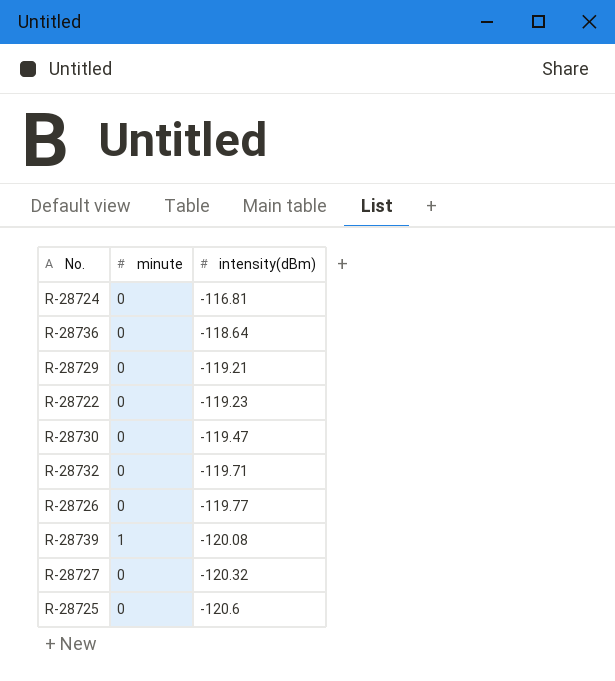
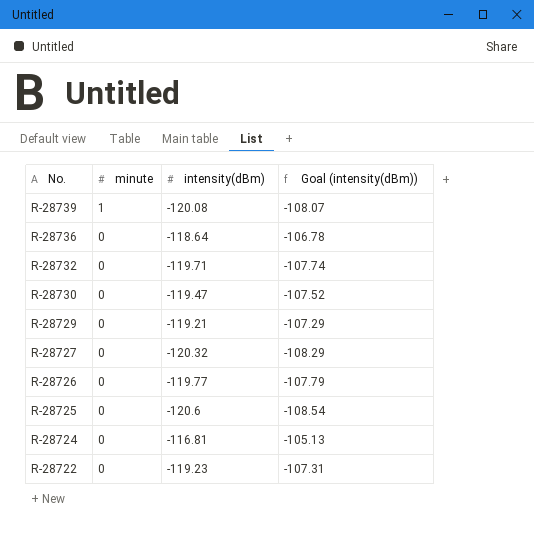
row order: intensity(dBm) descending -> No. descending
column Goal (intensity(dBm)) | formula: none -> [intensity(dBm)] * 0.9

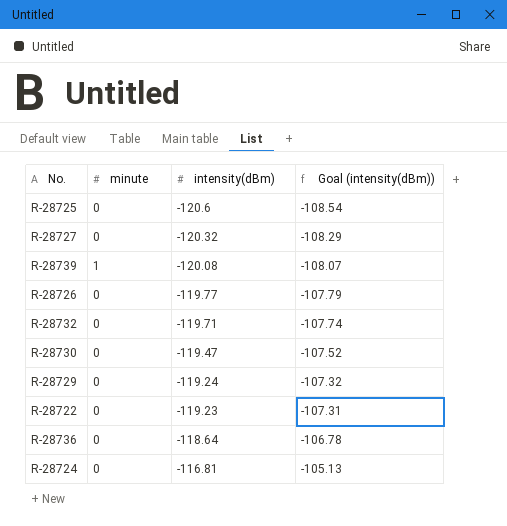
row order: No. descending -> intensity(dBm) ascending
R-28729 | intensity(dBm): -119.21 -> -119.24
R-28729 | Goal (intensity(dBm)): -107.29 -> -107.32

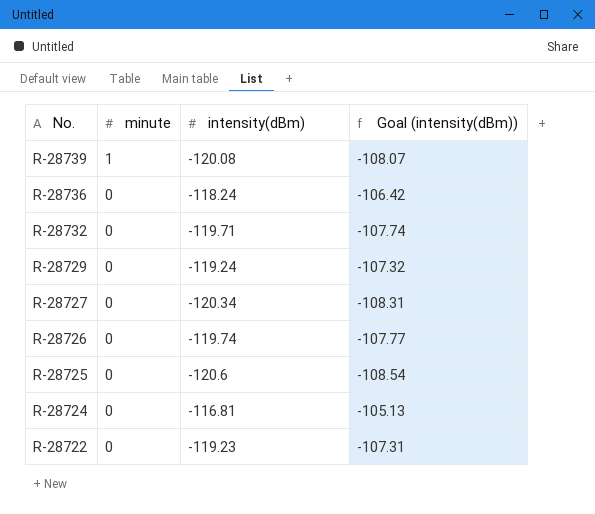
row order: intensity(dBm) ascending -> No. descending
row R-28730: 0 | -119.47 | -107.52 -> none
R-28736 | intensity(dBm): -118.64 -> -118.24
R-28736 | Goal (intensity(dBm)): -106.78 -> -106.42
R-28727 | intensity(dBm): -120.32 -> -120.34
R-28727 | Goal (intensity(dBm)): -108.29 -> -108.31
R-28726 | intensity(dBm): -119.77 -> -119.74
R-28726 | Goal (intensity(dBm)): -107.79 -> -107.77

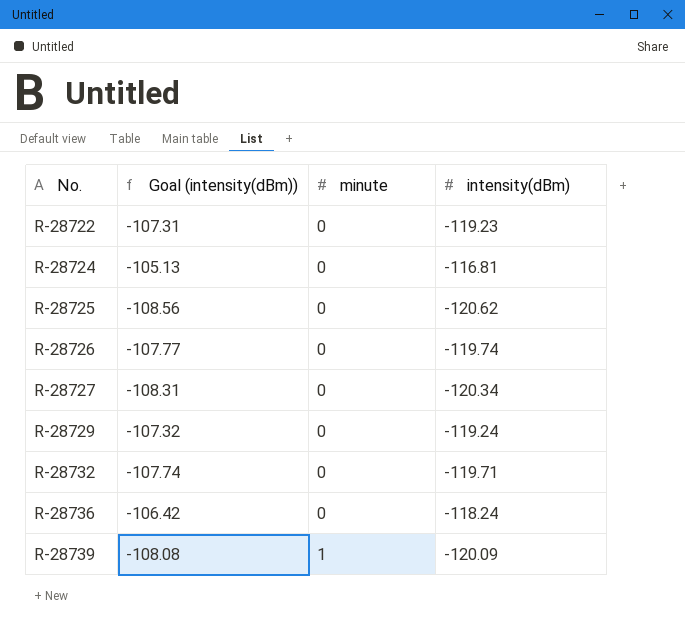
row order: No. descending -> No. ascending
column Goal (intensity(dBm)) | position: 4 -> 2
R-28725 | Goal (intensity(dBm)): -108.54 -> -108.56
R-28725 | intensity(dBm): -120.6 -> -120.62
R-28739 | Goal (intensity(dBm)): -108.07 -> -108.08
R-28739 | intensity(dBm): -120.08 -> -120.09

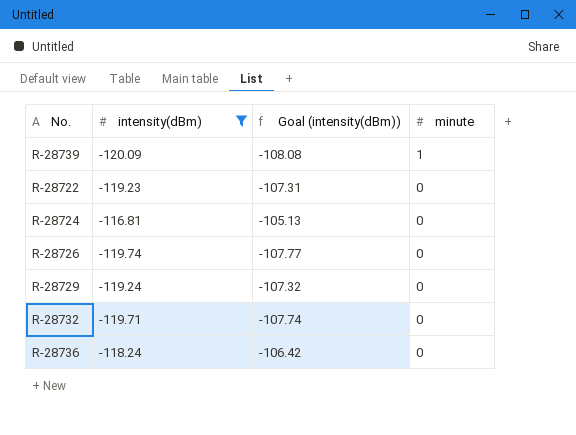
filter: none -> intensity(dBm) >= -120.09
row order: No. ascending -> minute descending
column intensity(dBm) | position: 4 -> 2

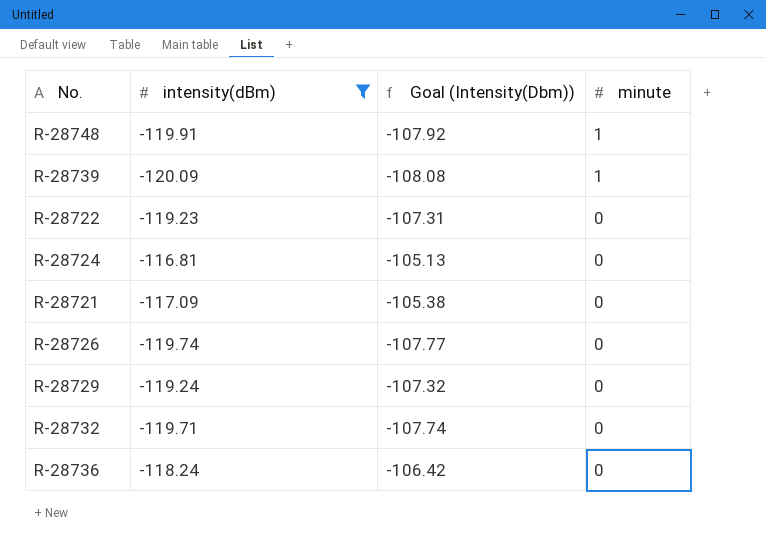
column name: Goal (intensity(dBm)) -> Goal (Intensity(Dbm))
row R-28748: none -> -119.91 | -107.92 | 1
row R-28721: none -> -117.09 | -105.38 | 0

